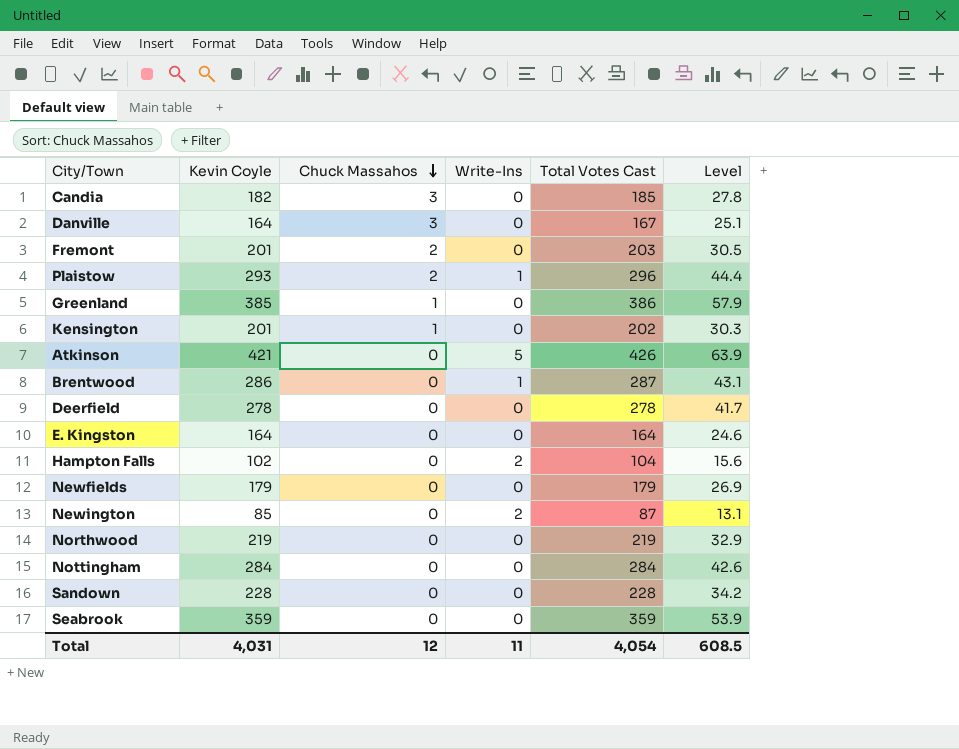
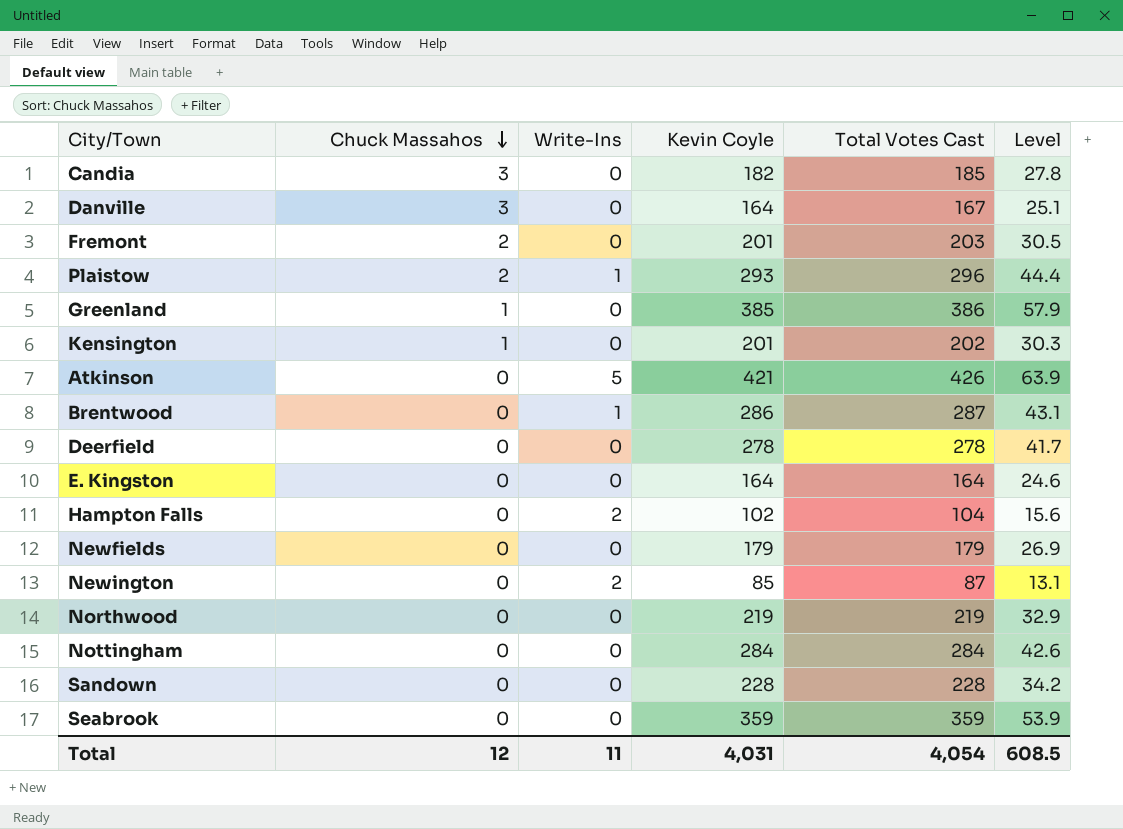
column Kevin Coyle | position: 2 -> 4

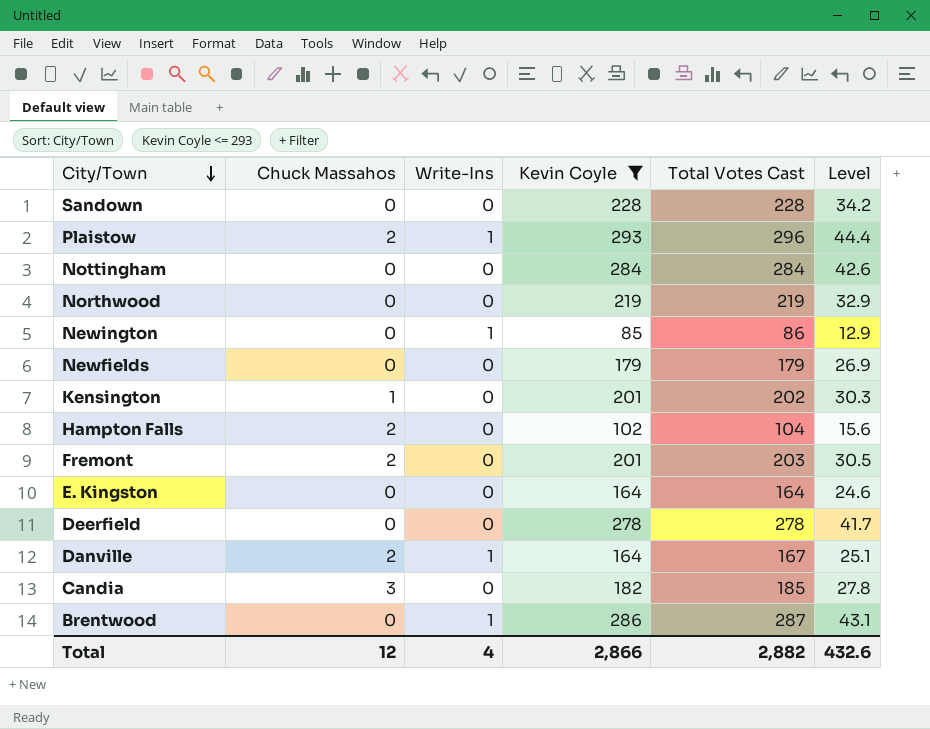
filter: none -> Kevin Coyle <= 293
row order: Chuck Massahos descending -> City/Town descending
Newington | Write-Ins: 2 -> 1
Newington | Total Votes Cast: 87 -> 86
Newington | Level: 13.1 -> 12.9
Hampton Falls | Chuck Massahos: 0 -> 2
Hampton Falls | Write-Ins: 2 -> 0
Danville | Chuck Massahos: 3 -> 2
Danville | Write-Ins: 0 -> 1
Total | Write-Ins: 11 -> 4
Total | Kevin Coyle: 4,031 -> 2,866
Total | Total Votes Cast: 4,054 -> 2,882
Total | Level: 608.5 -> 432.6

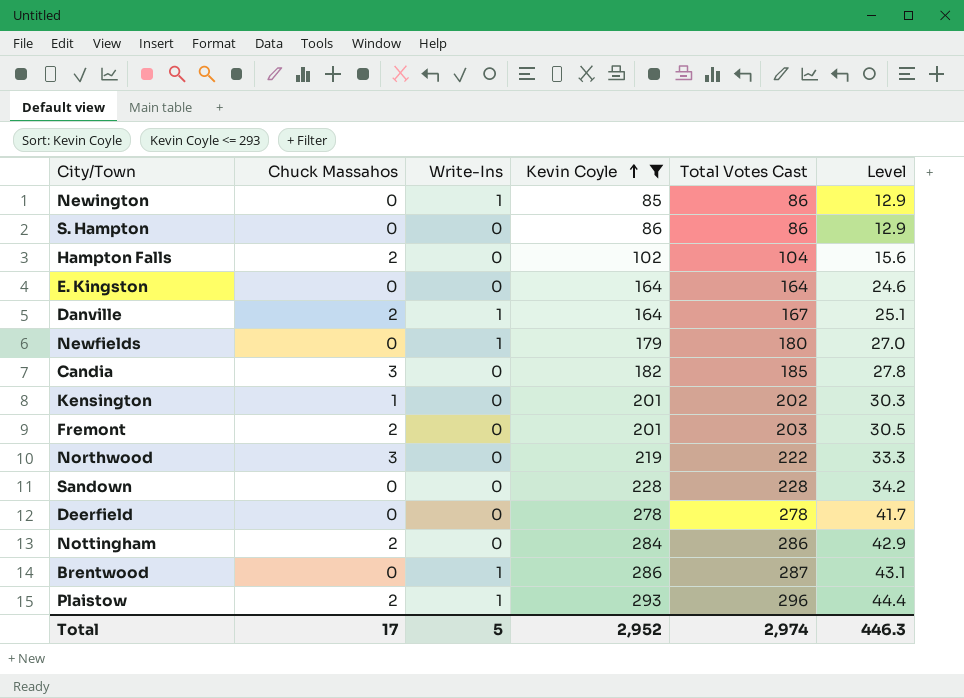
row order: City/Town descending -> Kevin Coyle ascending
row S. Hampton: none -> 0 | 0 | 86 | 86 | 12.9
Newfields | Write-Ins: 0 -> 1
Newfields | Total Votes Cast: 179 -> 180
Newfields | Level: 26.9 -> 27.0
Northwood | Chuck Massahos: 0 -> 3
Northwood | Total Votes Cast: 219 -> 222
Northwood | Level: 32.9 -> 33.3
Nottingham | Chuck Massahos: 0 -> 2
Nottingham | Total Votes Cast: 284 -> 286
Nottingham | Level: 42.6 -> 42.9
Total | Chuck Massahos: 12 -> 17
Total | Write-Ins: 4 -> 5
Total | Kevin Coyle: 2,866 -> 2,952
Total | Total Votes Cast: 2,882 -> 2,974
Total | Level: 432.6 -> 446.3

